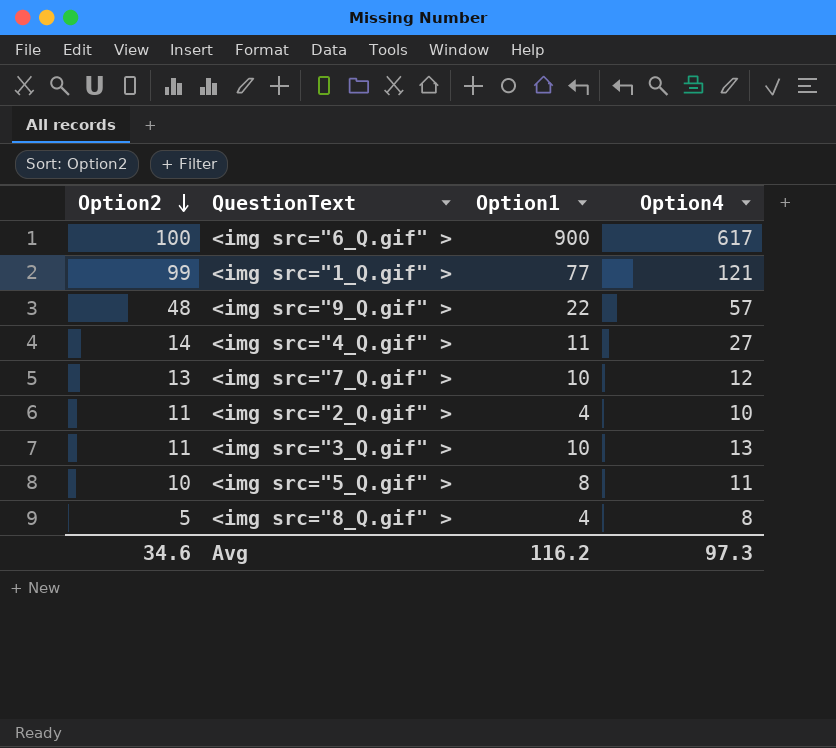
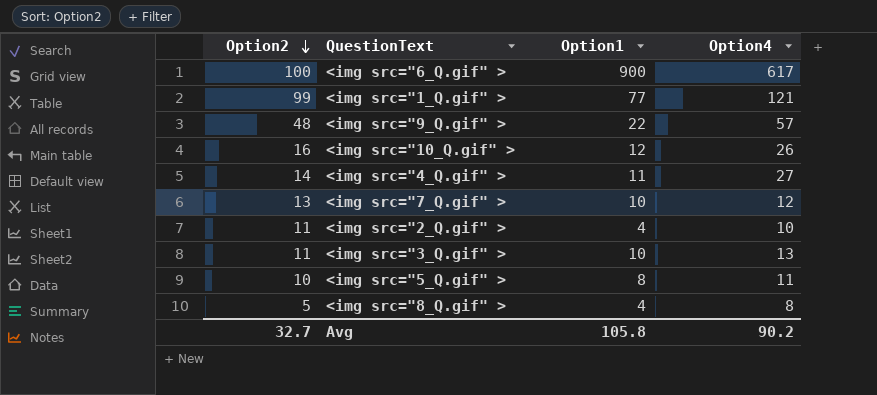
row <img src="10_Q.gif" >: none -> 16 | 12 | 26
Avg | Option2: 34.6 -> 32.7
Avg | Option1: 116.2 -> 105.8
Avg | Option4: 97.3 -> 90.2

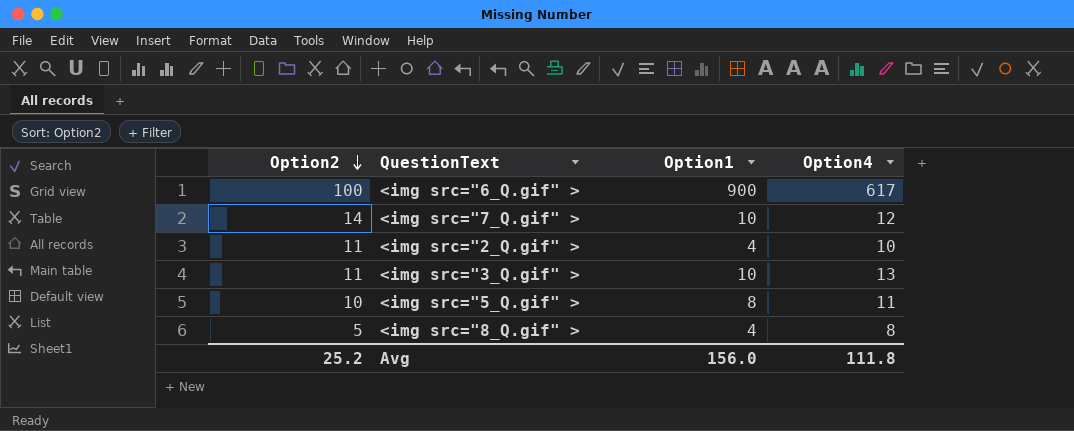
row <img src="1_Q.gif" >: 99 | 77 | 121 -> none
row <img src="9_Q.gif" >: 48 | 22 | 57 -> none
row <img src="10_Q.gif" >: 16 | 12 | 26 -> none
row <img src="4_Q.gif" >: 14 | 11 | 27 -> none
<img src="7_Q.gif" > | Option2: 13 -> 14
Avg | Option2: 32.7 -> 25.2
Avg | Option1: 105.8 -> 156.0
Avg | Option4: 90.2 -> 111.8

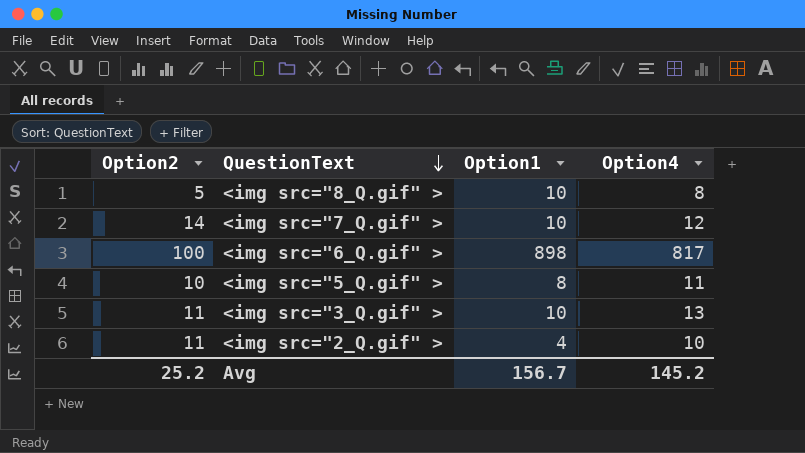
row order: Option2 descending -> QuestionText descending
<img src="8_Q.gif" > | Option1: 4 -> 10
<img src="6_Q.gif" > | Option1: 900 -> 898
<img src="6_Q.gif" > | Option4: 617 -> 817
Avg | Option1: 156.0 -> 156.7
Avg | Option4: 111.8 -> 145.2

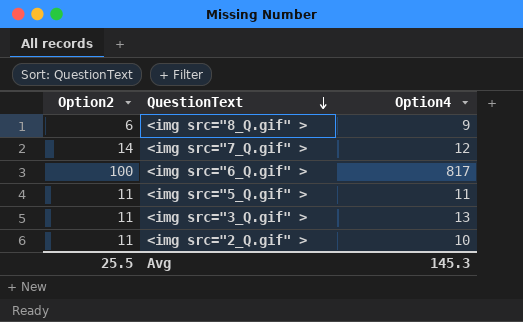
column Option1 | position: 3 -> none
<img src="8_Q.gif" > | Option2: 5 -> 6
<img src="8_Q.gif" > | Option4: 8 -> 9
<img src="5_Q.gif" > | Option2: 10 -> 11
Avg | Option2: 25.2 -> 25.5
Avg | Option4: 145.2 -> 145.3

